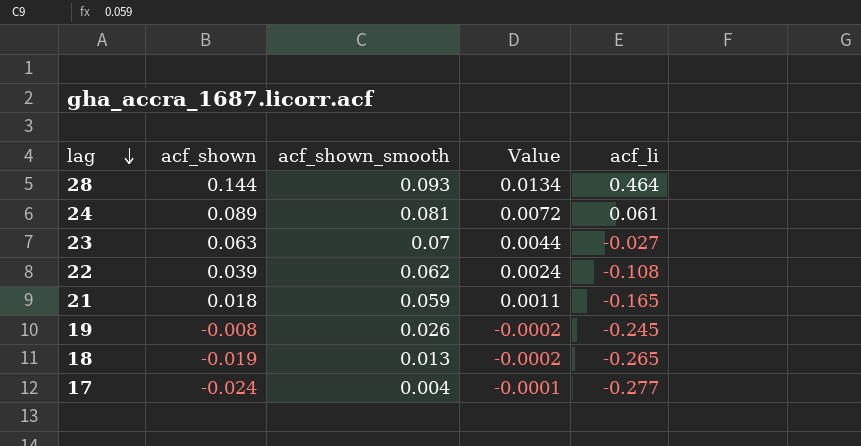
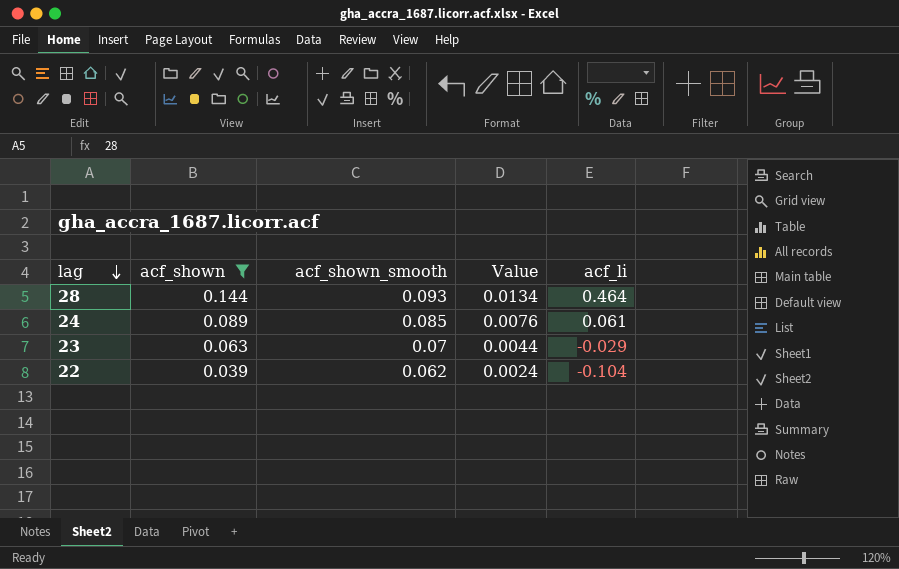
filter: none -> acf_shown >= 0.039
24 | acf_shown_smooth: 0.081 -> 0.085
24 | Value: 0.0072 -> 0.0076
23 | acf_li: -0.027 -> -0.029
22 | acf_li: -0.108 -> -0.104

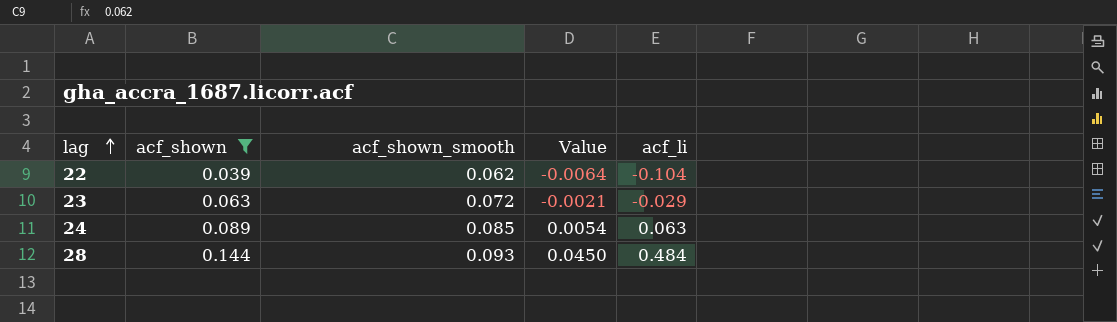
row order: lag descending -> lag ascending
column Value | formula: [acf_shown] * [acf_shown_smooth] -> [acf_shown_smooth] * [acf_li]
23 | acf_shown_smooth: 0.07 -> 0.072
24 | acf_li: 0.061 -> 0.063
28 | acf_li: 0.464 -> 0.484

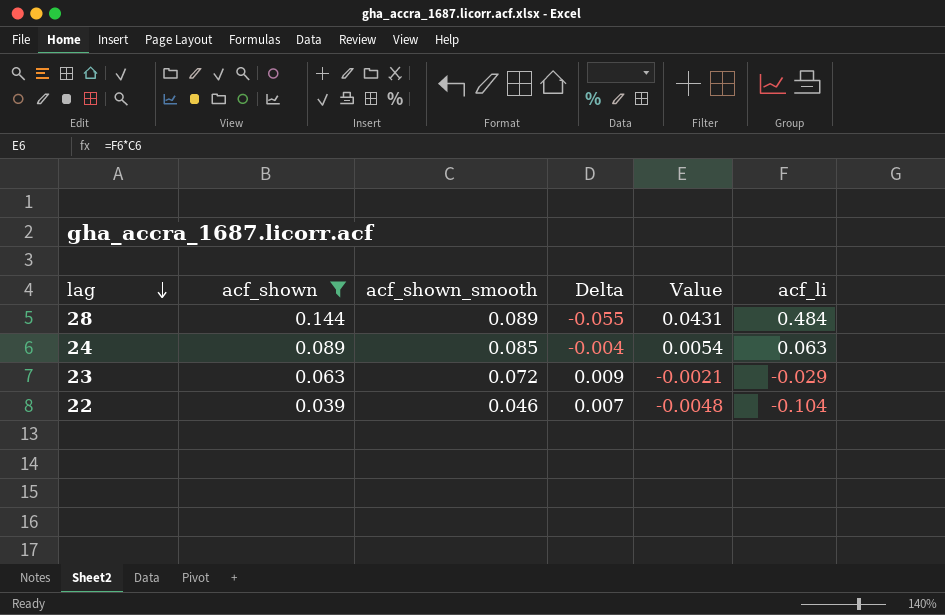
row order: lag ascending -> lag descending
column Delta | formula: none -> [acf_shown_smooth] - [acf_shown]
28 | acf_shown_smooth: 0.093 -> 0.089
28 | Value: 0.0450 -> 0.0431
22 | acf_shown_smooth: 0.062 -> 0.046
22 | Value: -0.0064 -> -0.0048

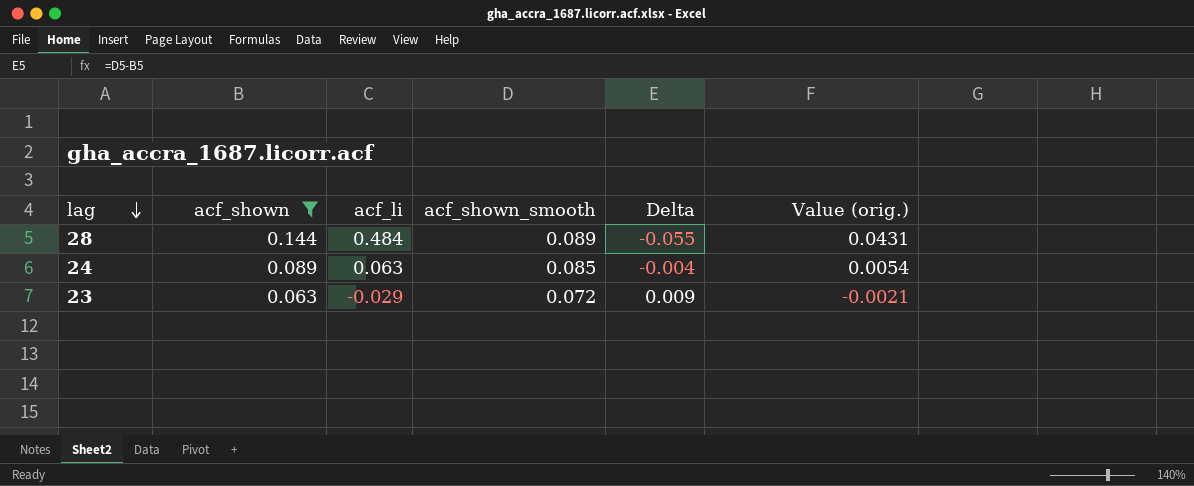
column acf_li | position: 6 -> 3
column name: Value -> Value (orig.)
row 22: 0.039 | 0.046 | 0.007 | -0.0048 | -0.104 -> none

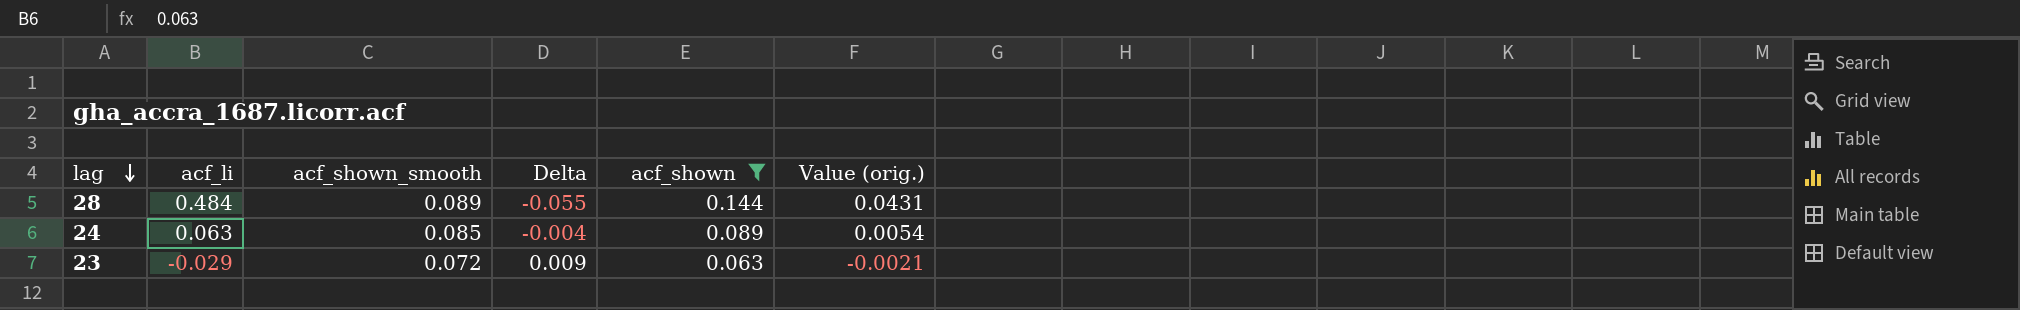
column acf_shown | position: 2 -> 5

